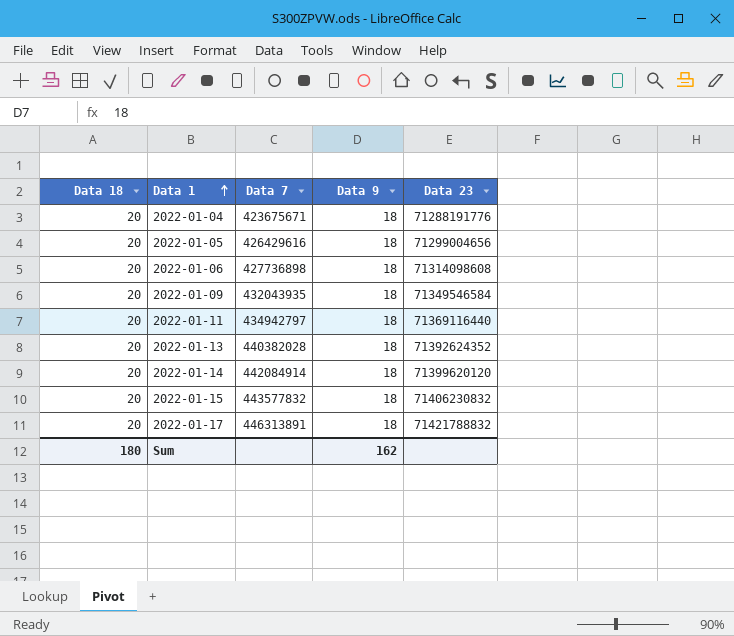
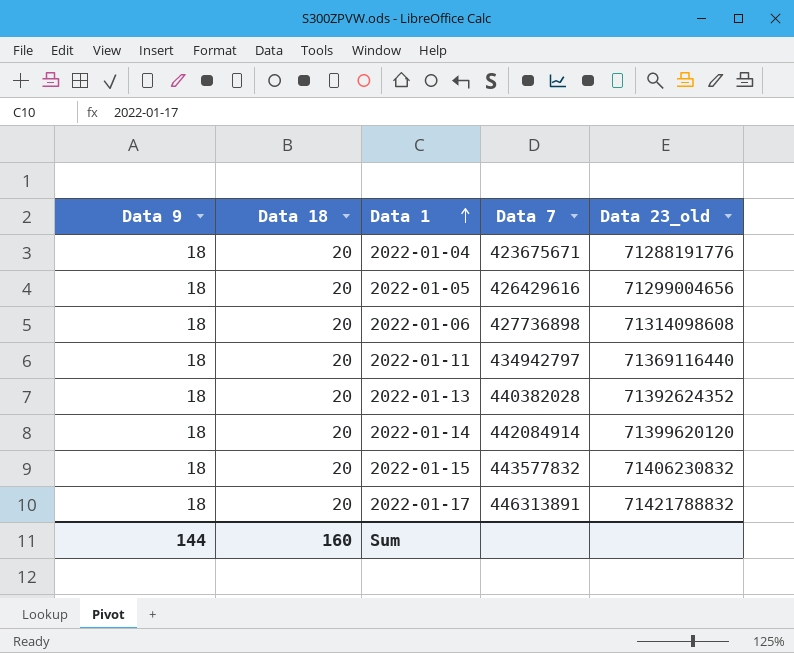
column Data 9 | position: 4 -> 1
column name: Data 23 -> Data 23_old
row 2022-01-09: 20 | 432043935 | 18 | 71349546584 -> none
Sum | Data 9: 162 -> 144
Sum | Data 18: 180 -> 160

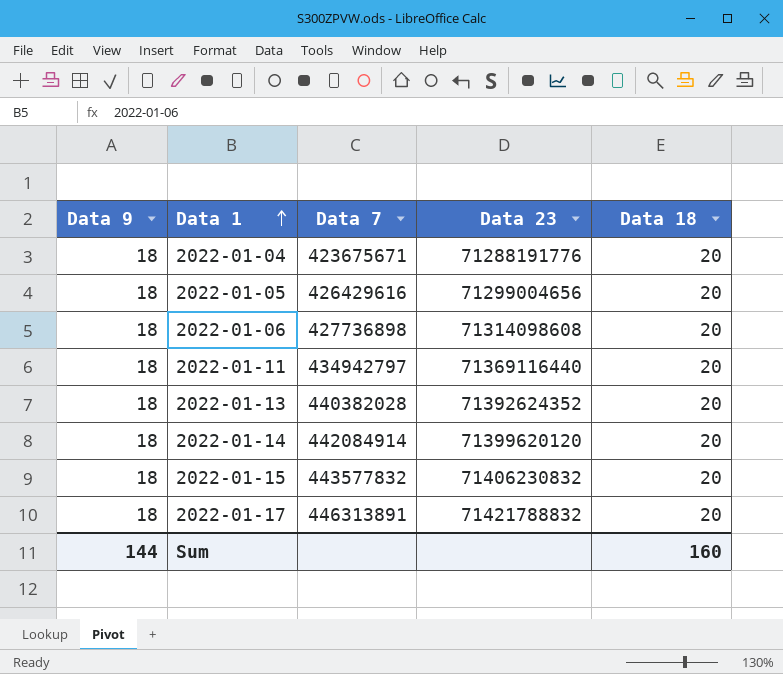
column name: Data 23_old -> Data 23
column Data 18 | position: 2 -> 5

